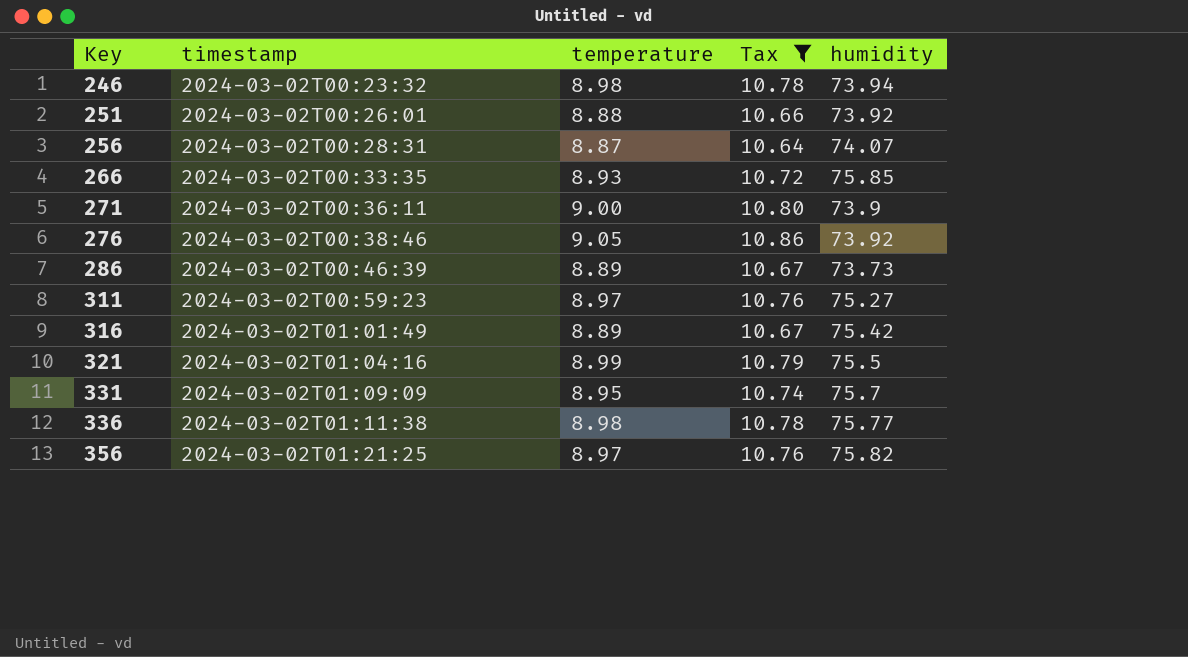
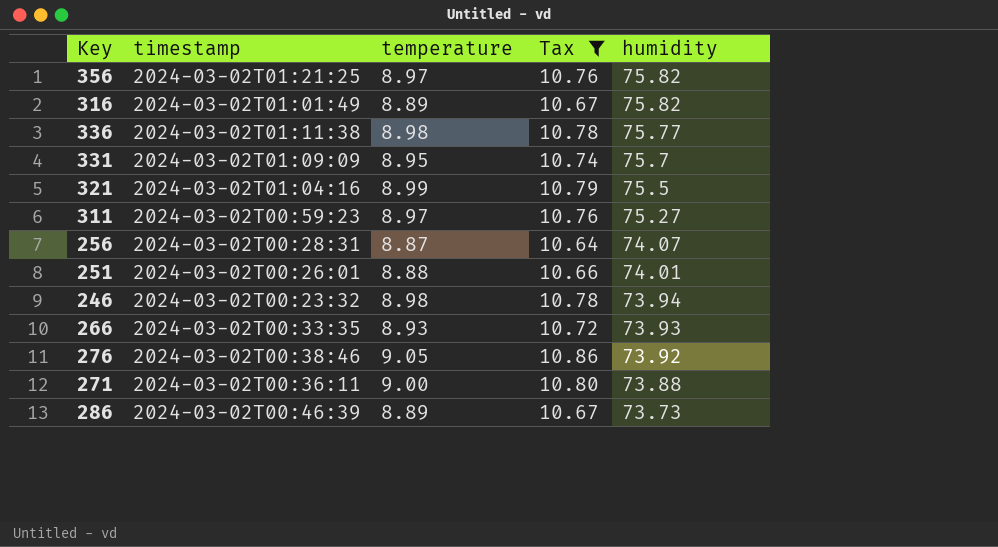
row order: Key ascending -> humidity descending
316 | humidity: 75.42 -> 75.82
251 | humidity: 73.92 -> 74.01
266 | humidity: 75.85 -> 73.93
271 | humidity: 73.9 -> 73.88

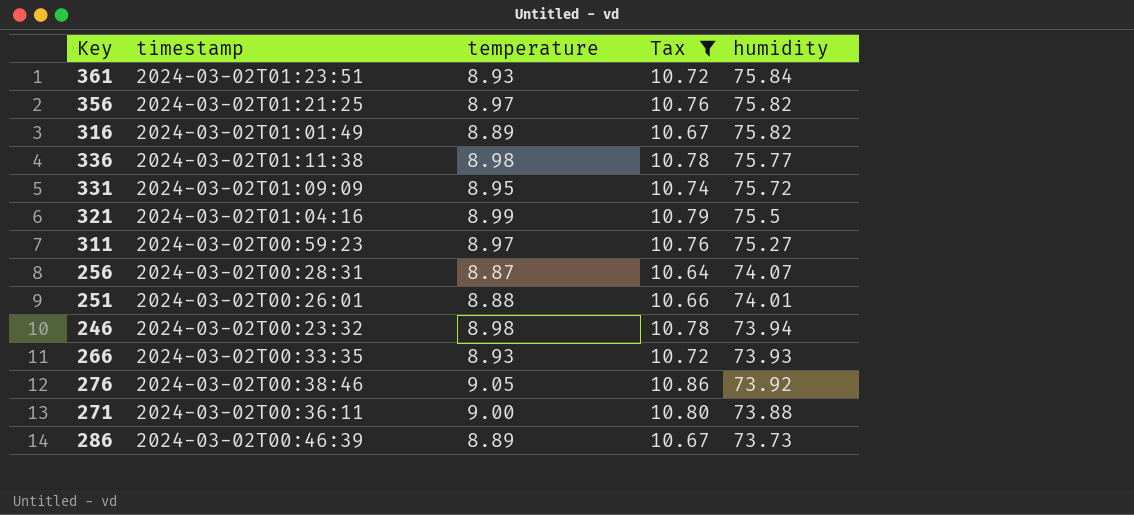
row 361: none -> 2024-03-02T01:23:51 | 8.93 | 10.72 | 75.84
331 | humidity: 75.7 -> 75.72

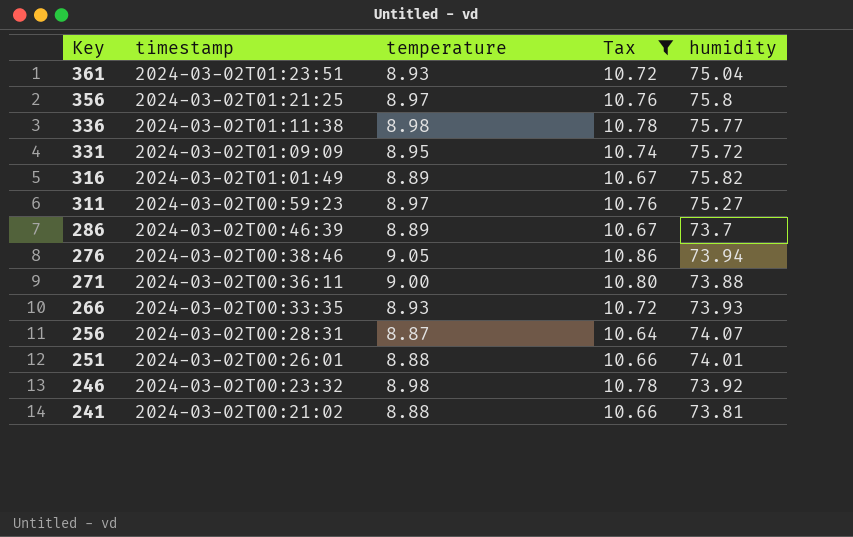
row order: humidity descending -> Key descending
row 321: 2024-03-02T01:04:16 | 8.99 | 10.79 | 75.5 -> none
361 | humidity: 75.84 -> 75.04
356 | humidity: 75.82 -> 75.8
286 | humidity: 73.73 -> 73.7
276 | humidity: 73.92 -> 73.94
246 | humidity: 73.94 -> 73.92
row 241: none -> 2024-03-02T00:21:02 | 8.88 | 10.66 | 73.81

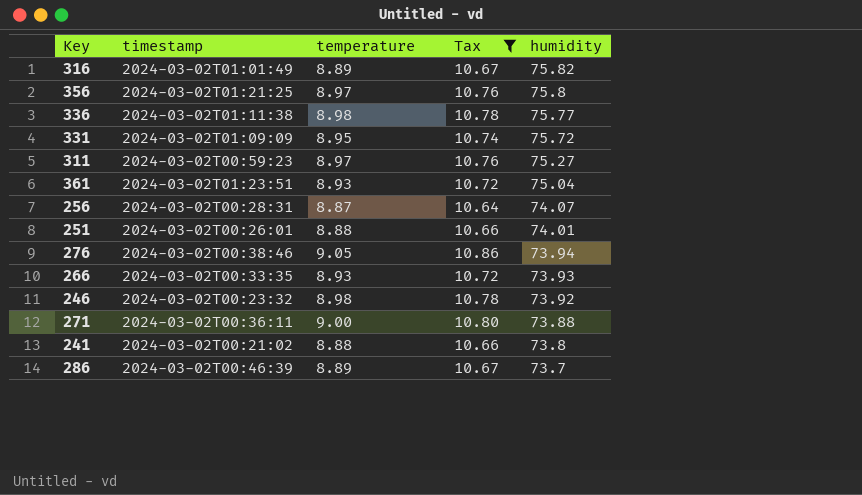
row order: Key descending -> humidity descending
241 | humidity: 73.81 -> 73.8

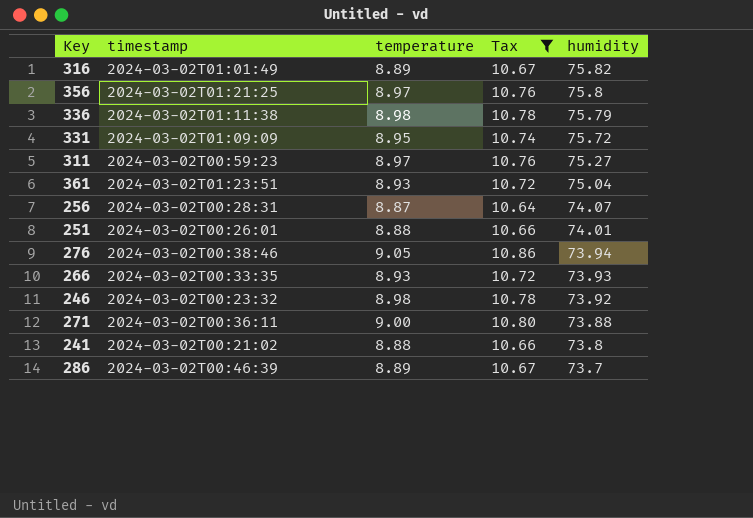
336 | humidity: 75.77 -> 75.79

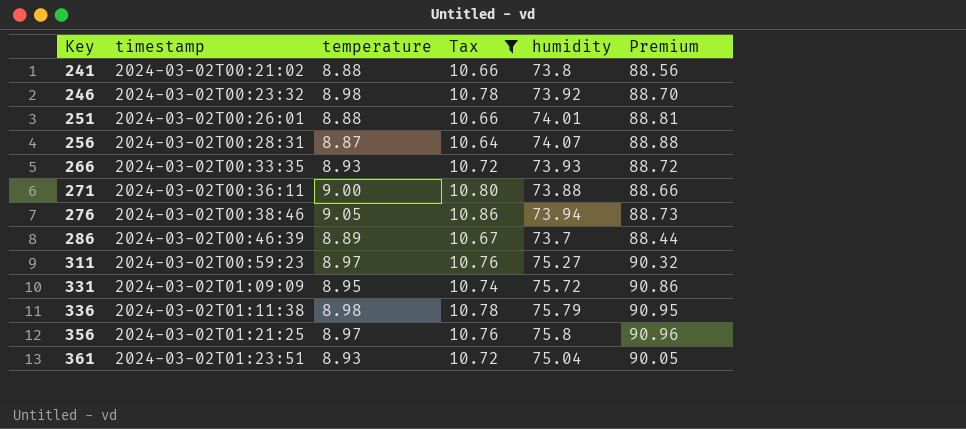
row order: humidity descending -> Key ascending
column Premium | formula: none -> [humidity] * 1.2
row 316: 2024-03-02T01:01:49 | 8.89 | 10.67 | 75.82 -> none

